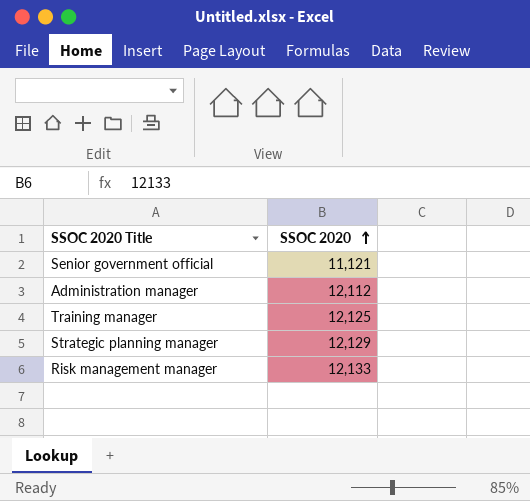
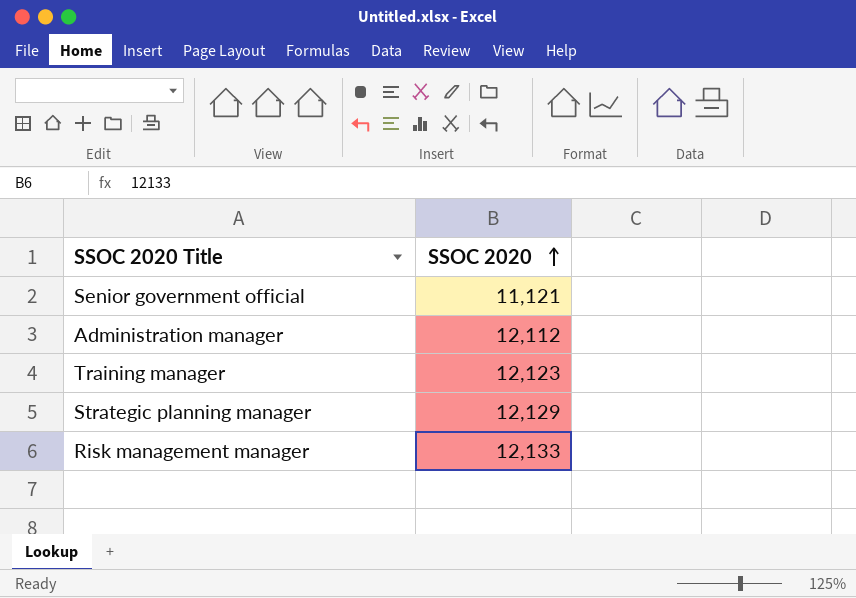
Training manager | SSOC 2020: 12,125 -> 12,123

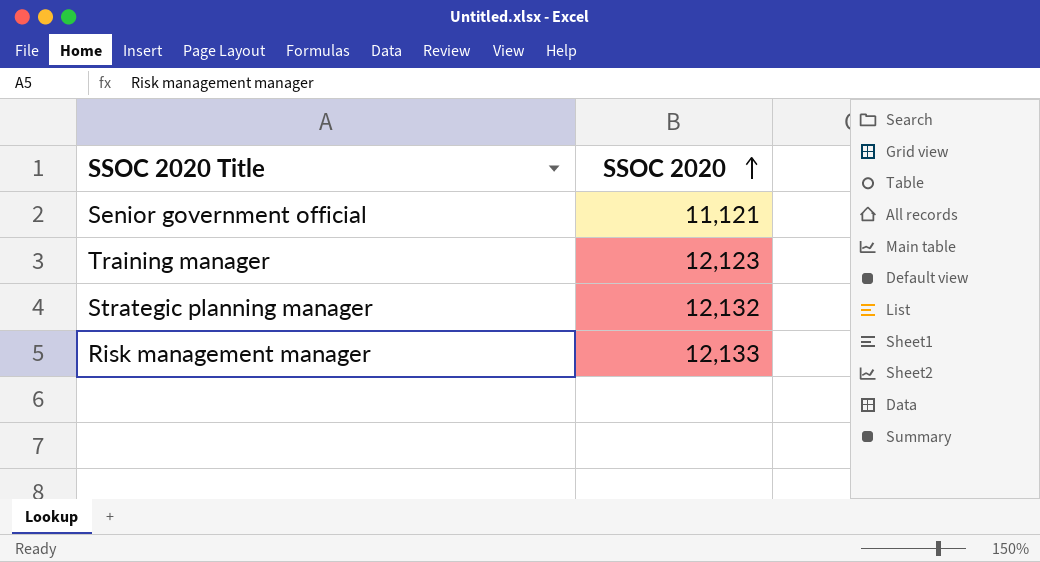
row Administration manager: 12,112 -> none
Strategic planning manager | SSOC 2020: 12,129 -> 12,132

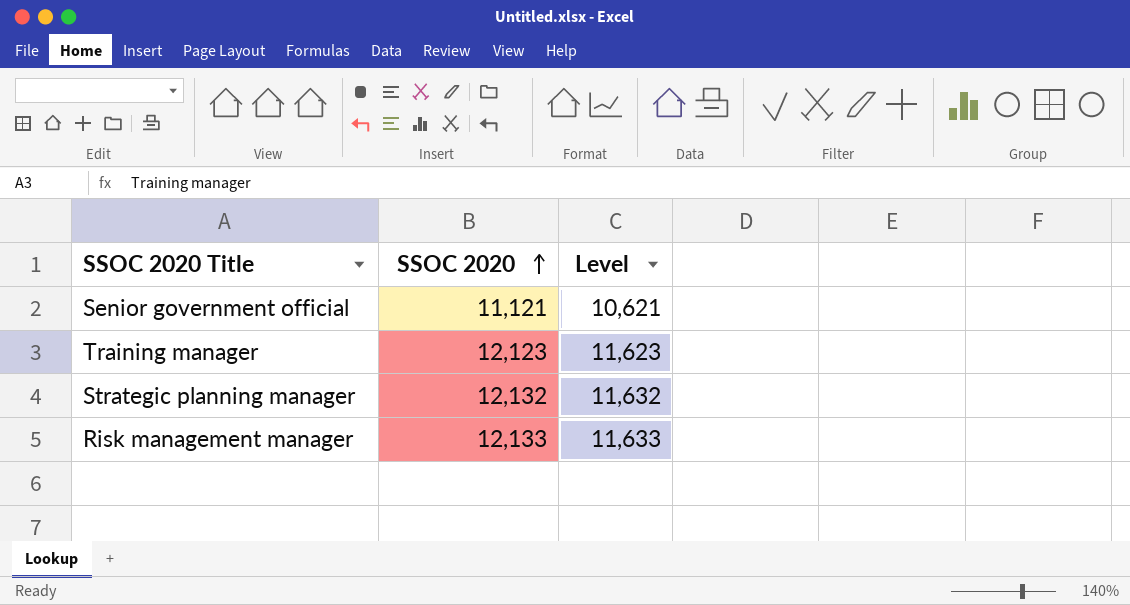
column Level | formula: none -> [SSOC 2020] - 500

